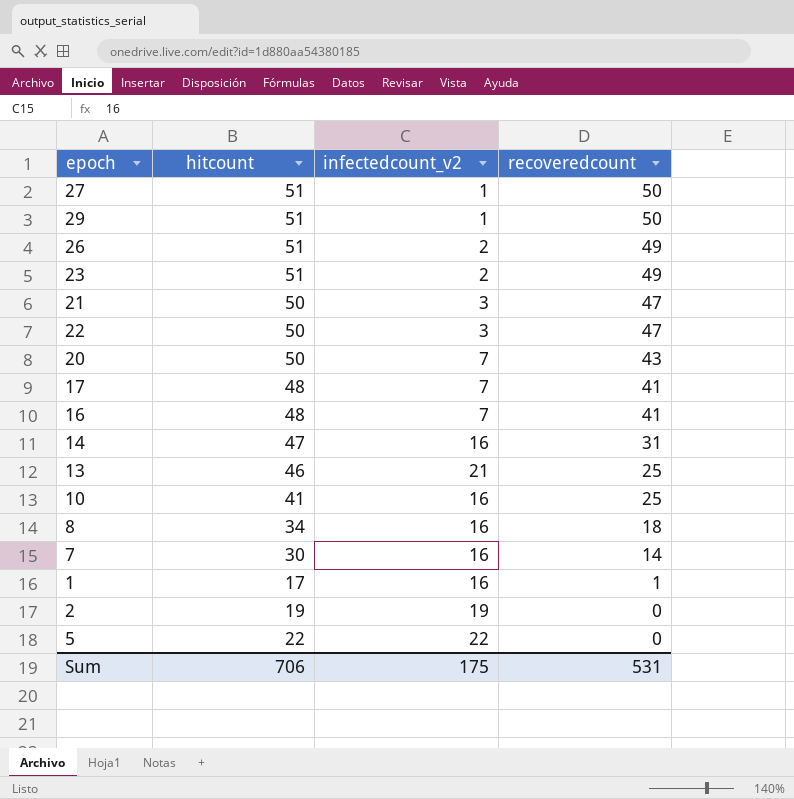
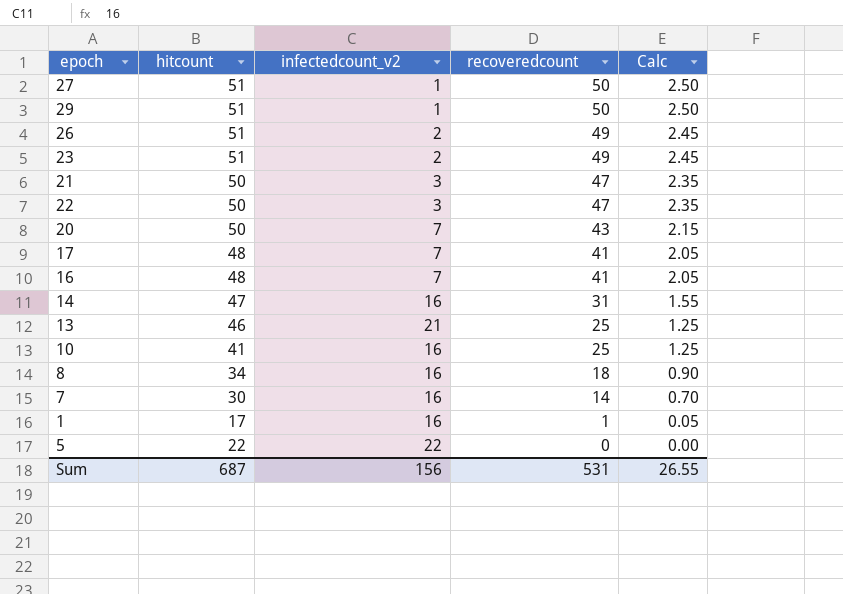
column Calc | formula: none -> [recoveredcount] * 0.05
row 2: 19 | 19 | 0 -> none
Sum | hitcount: 706 -> 687
Sum | infectedcount_v2: 175 -> 156

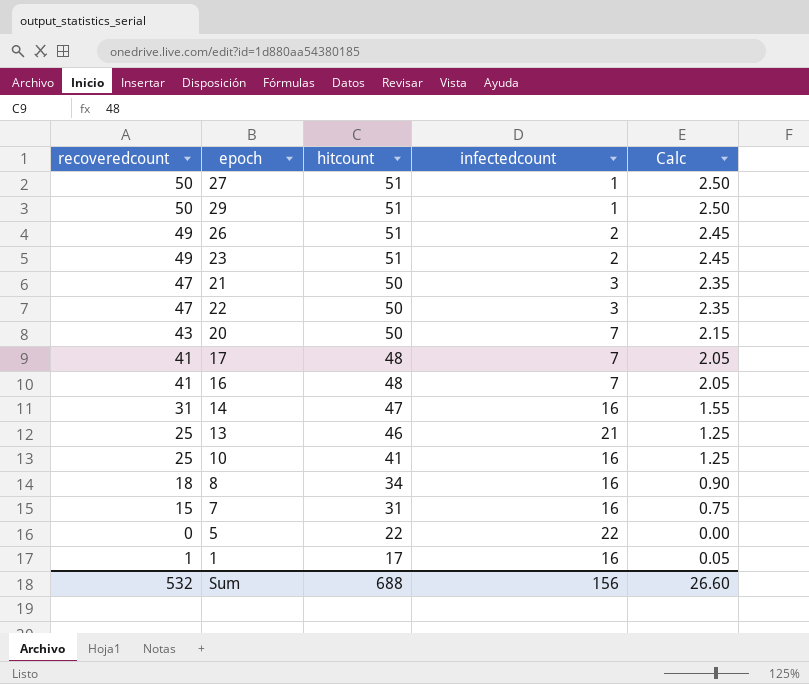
row order: recoveredcount descending -> hitcount descending
column recoveredcount | position: 4 -> 1
column name: infectedcount_v2 -> infectedcount
7 | recoveredcount: 14 -> 15
7 | hitcount: 30 -> 31
7 | Calc: 0.70 -> 0.75
Sum | recoveredcount: 531 -> 532
Sum | hitcount: 687 -> 688
Sum | Calc: 26.55 -> 26.60

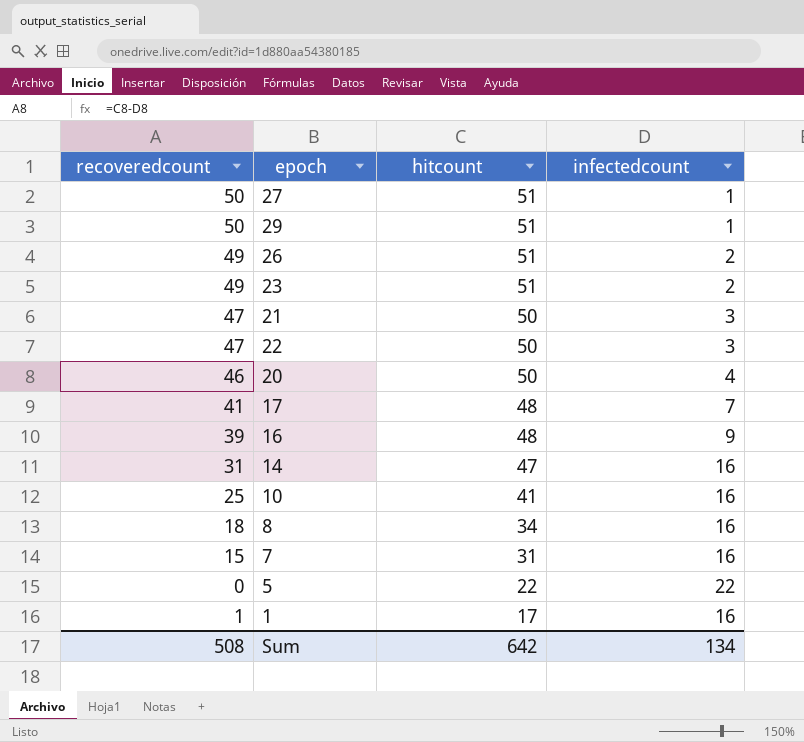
column Calc | formula: [recoveredcount] * 0.05 -> none
row 13: 25 | 46 | 21 | 1.25 -> none
20 | recoveredcount: 43 -> 46
20 | infectedcount: 7 -> 4
16 | recoveredcount: 41 -> 39
16 | infectedcount: 7 -> 9
Sum | recoveredcount: 532 -> 508
Sum | hitcount: 688 -> 642
Sum | infectedcount: 156 -> 134

